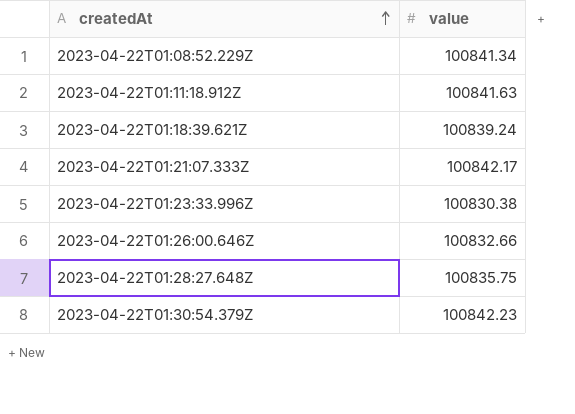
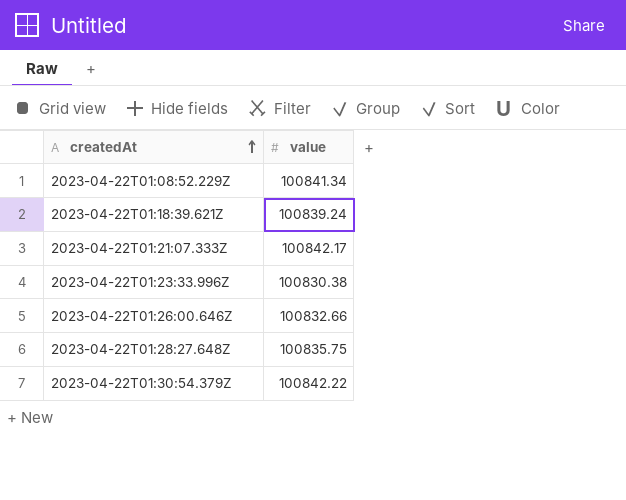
row 2023-04-22T01:11:18.912Z: 100841.63 -> none
2023-04-22T01:30:54.379Z | value: 100842.23 -> 100842.22

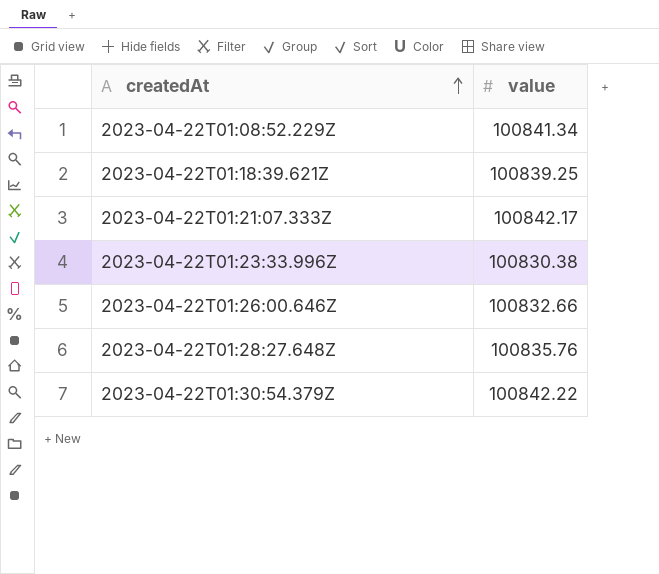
2023-04-22T01:18:39.621Z | value: 100839.24 -> 100839.25
2023-04-22T01:28:27.648Z | value: 100835.75 -> 100835.76

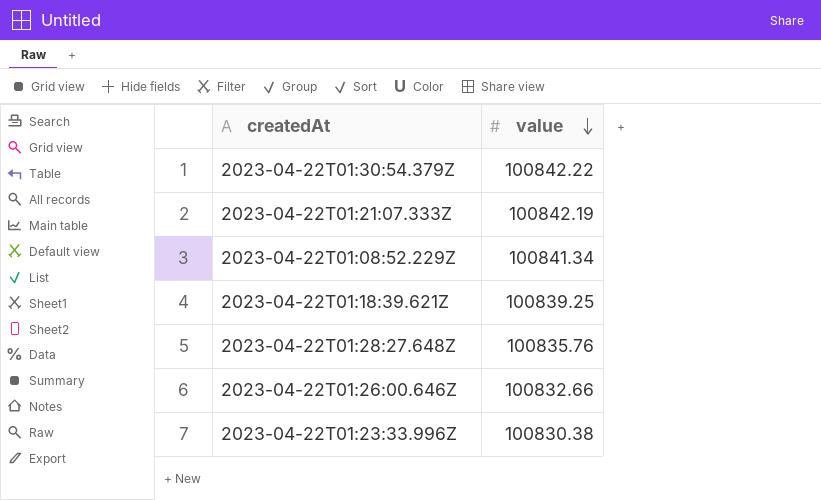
row order: createdAt ascending -> value descending
2023-04-22T01:21:07.333Z | value: 100842.17 -> 100842.19

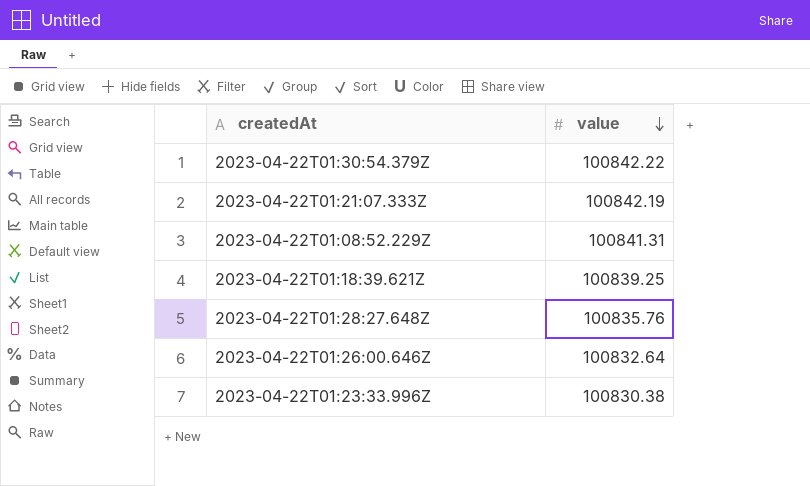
2023-04-22T01:08:52.229Z | value: 100841.34 -> 100841.31
2023-04-22T01:26:00.646Z | value: 100832.66 -> 100832.64

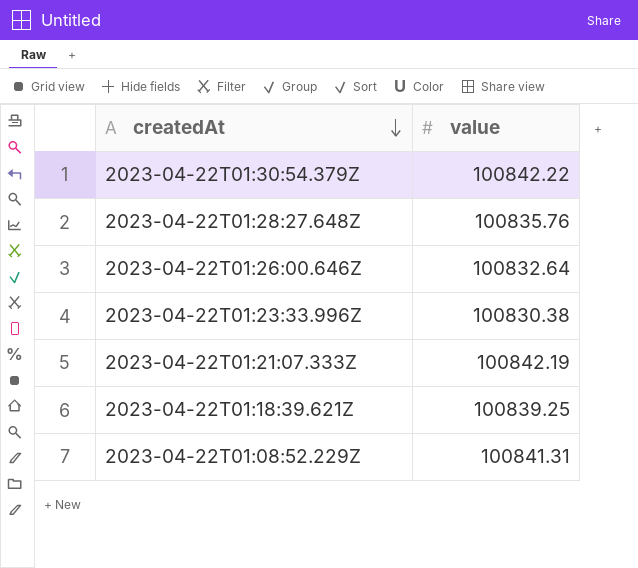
row order: value descending -> createdAt descending

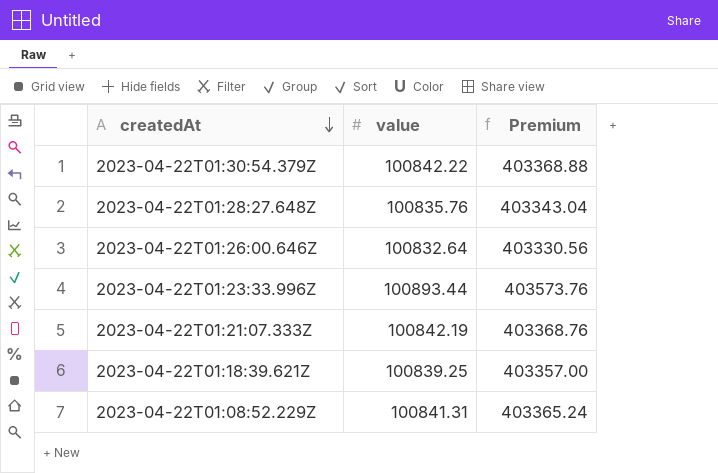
column Premium | formula: none -> [value] * 4
2023-04-22T01:23:33.996Z | value: 100830.38 -> 100893.44

